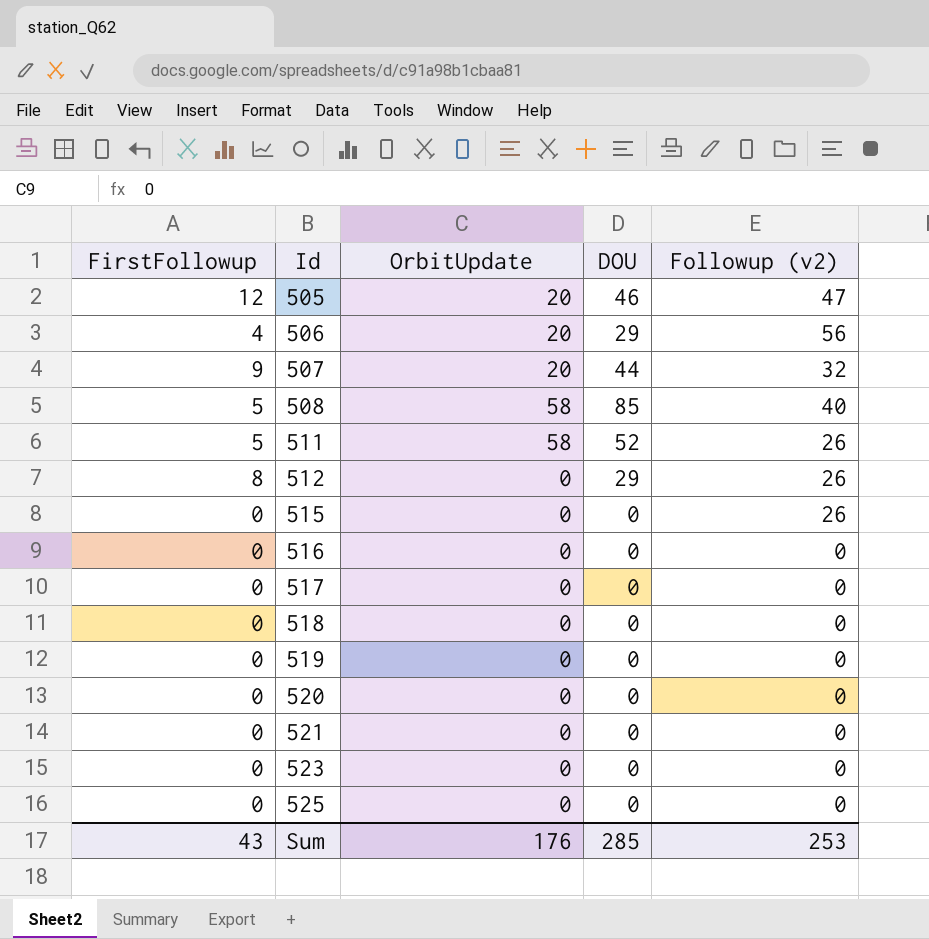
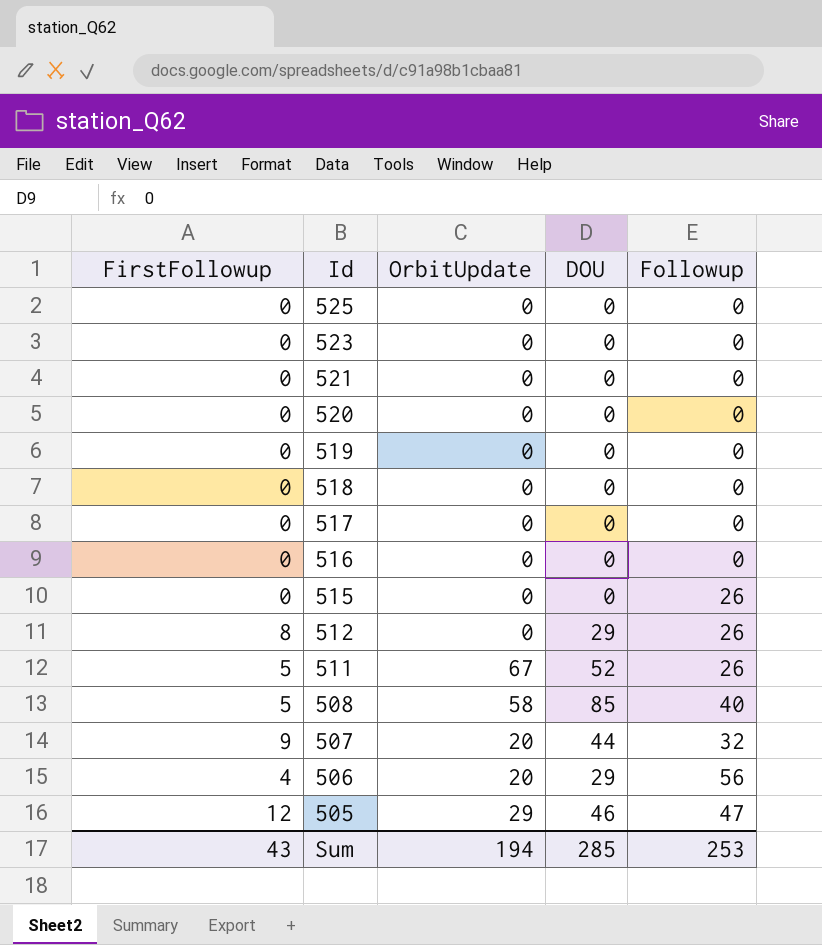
row order: Id ascending -> Id descending
column name: Followup (v2) -> Followup
511 | OrbitUpdate: 58 -> 67
505 | OrbitUpdate: 20 -> 29
Sum | OrbitUpdate: 176 -> 194

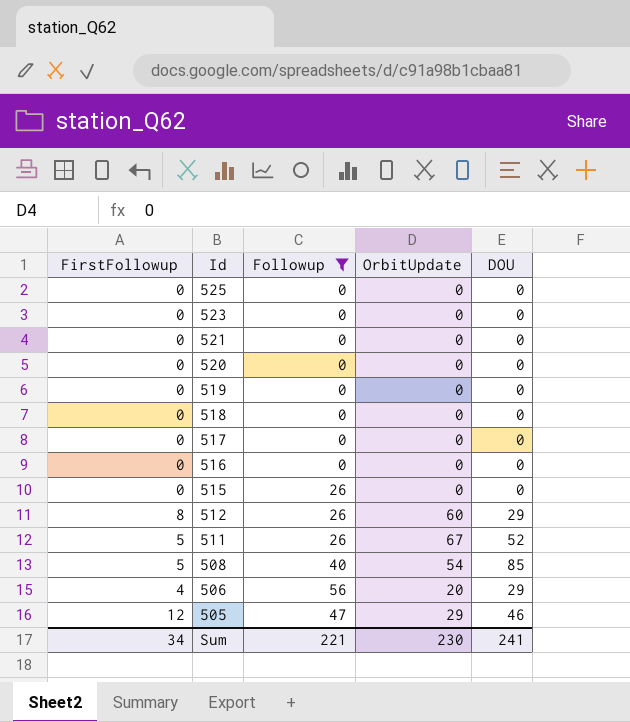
filter: none -> Followup != 32
column Followup | position: 5 -> 3
512 | OrbitUpdate: 0 -> 60
508 | OrbitUpdate: 58 -> 54
Sum | FirstFollowup: 43 -> 34
Sum | Followup: 253 -> 221
Sum | OrbitUpdate: 194 -> 230
Sum | DOU: 285 -> 241

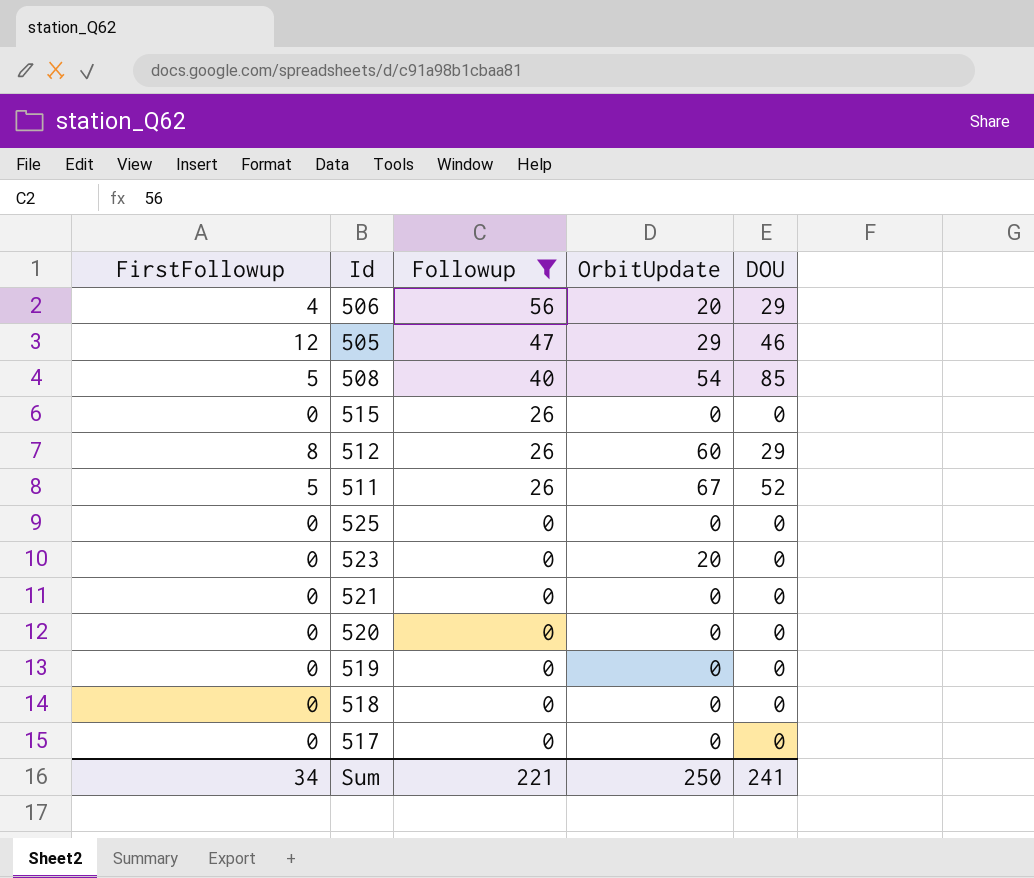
row order: Id descending -> Followup descending
row 516: 0 | 0 | 0 | 0 -> none
523 | OrbitUpdate: 0 -> 20
Sum | OrbitUpdate: 230 -> 250

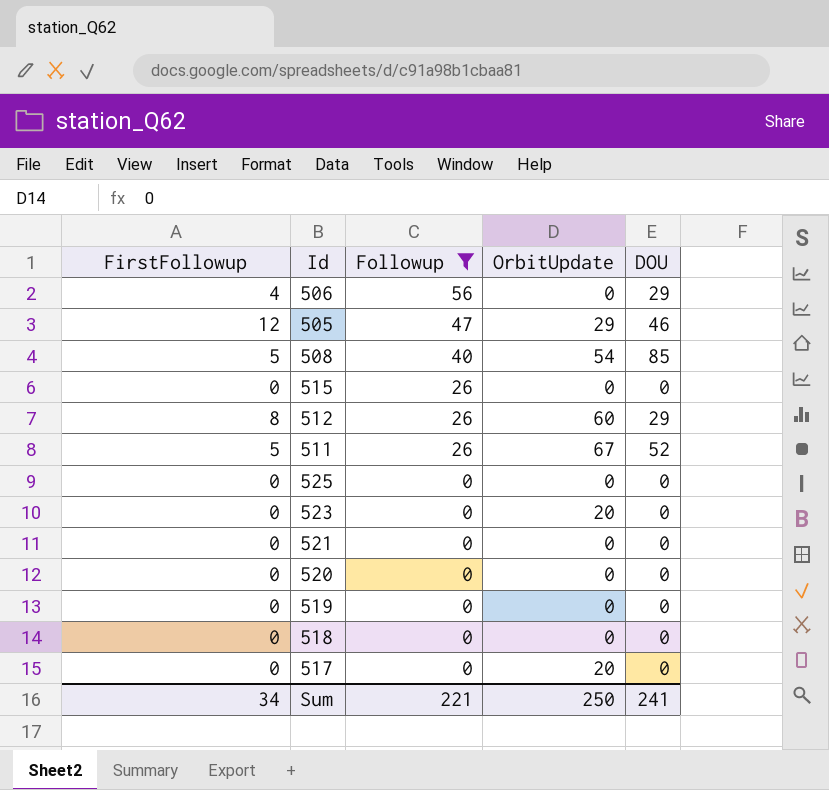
506 | OrbitUpdate: 20 -> 0
517 | OrbitUpdate: 0 -> 20

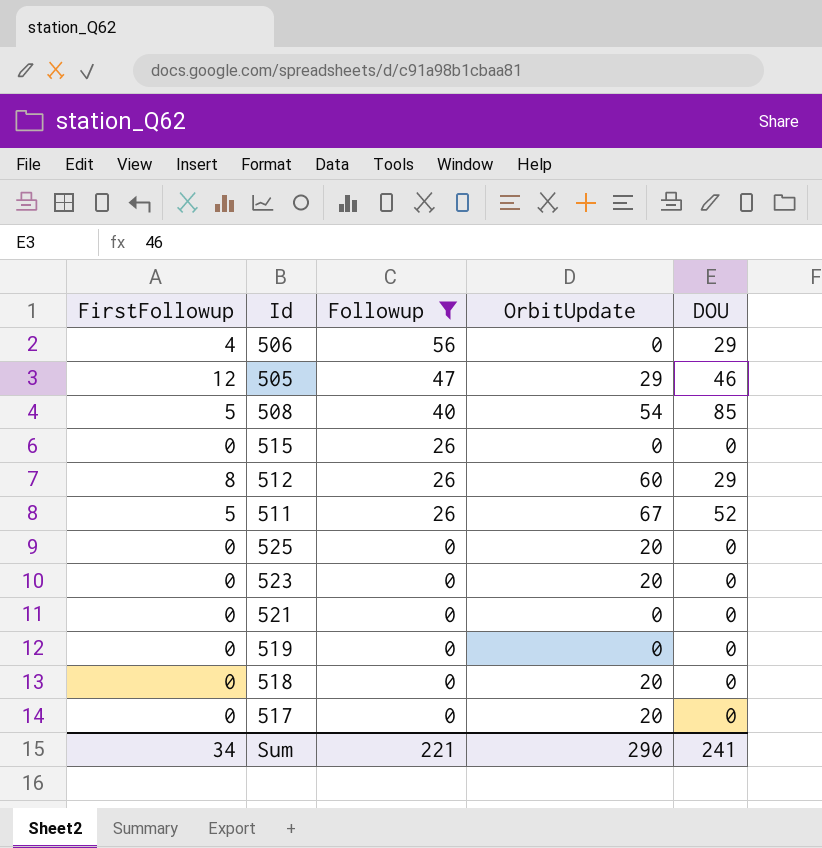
row 520: 0 | 0 | 0 | 0 -> none
525 | OrbitUpdate: 0 -> 20
518 | OrbitUpdate: 0 -> 20
Sum | OrbitUpdate: 250 -> 290

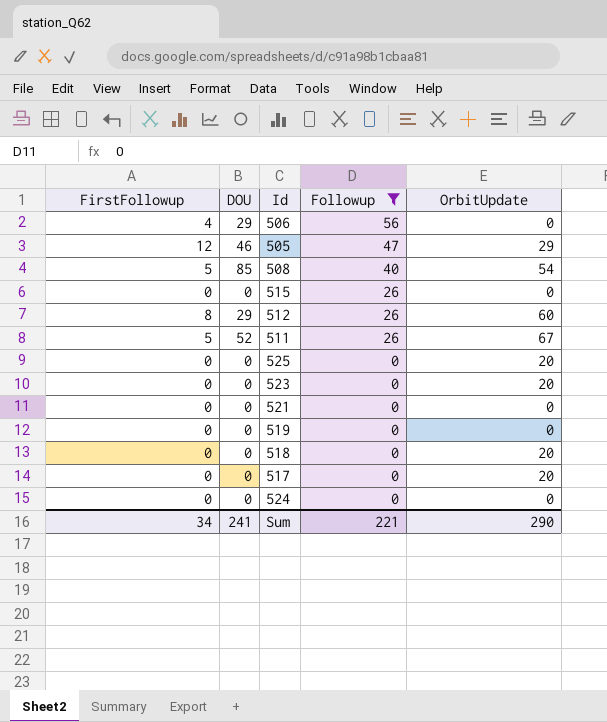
column DOU | position: 5 -> 2
row 524: none -> 0 | 0 | 0 | 0

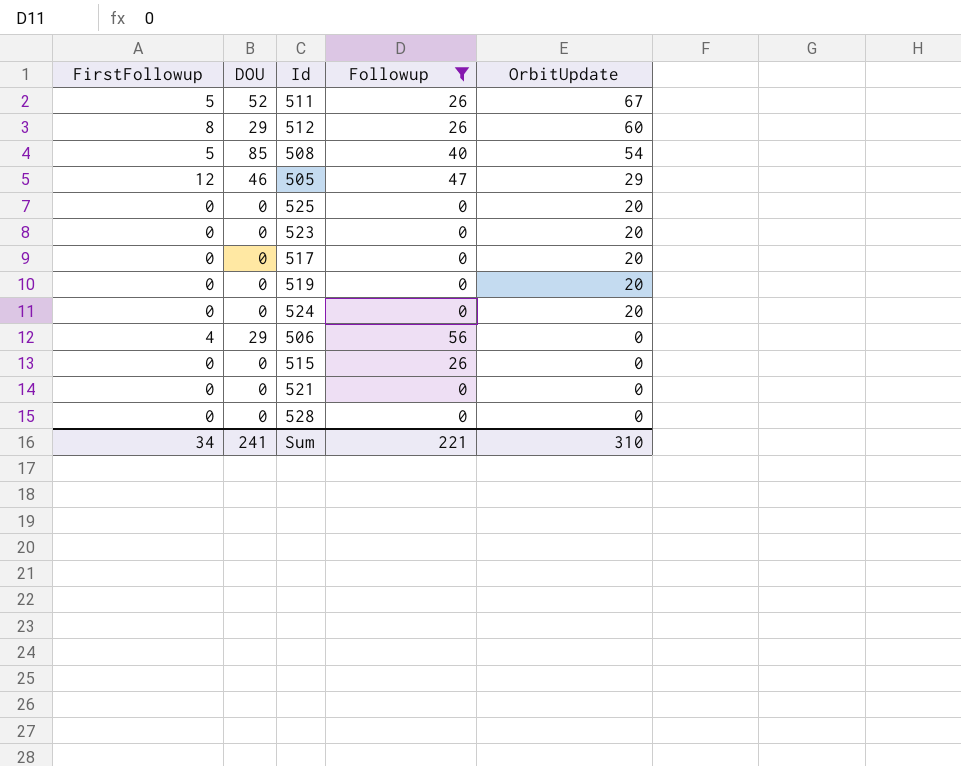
row order: Followup descending -> OrbitUpdate descending
row 518: 0 | 0 | 0 | 20 -> none
519 | OrbitUpdate: 0 -> 20
524 | OrbitUpdate: 0 -> 20
row 528: none -> 0 | 0 | 0 | 0
Sum | OrbitUpdate: 290 -> 310

